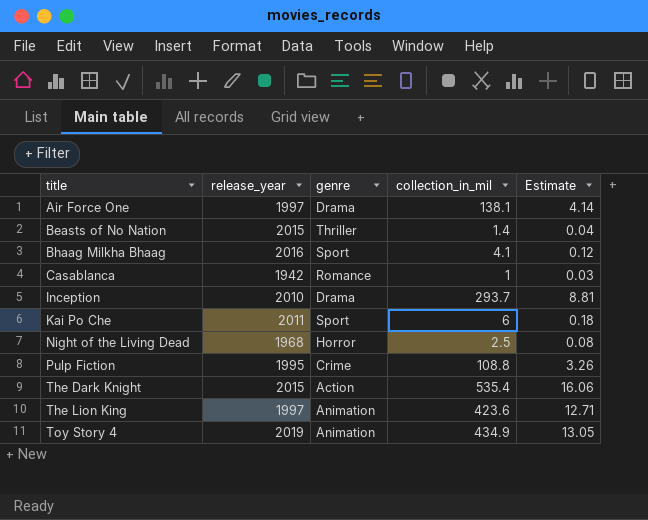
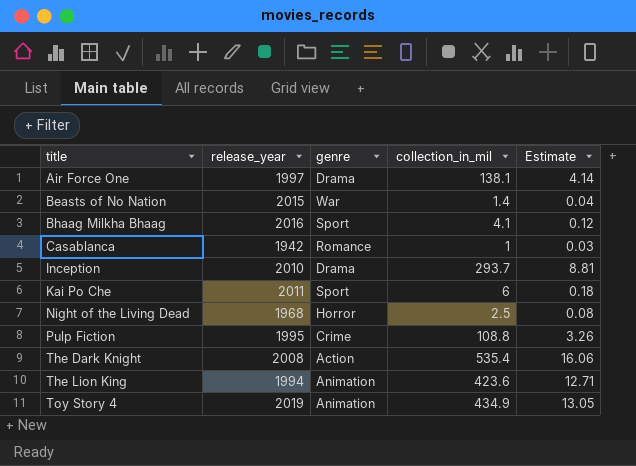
Beasts of No Nation | genre: Thriller -> War
The Dark Knight | release_year: 2015 -> 2008
The Lion King | release_year: 1997 -> 1994

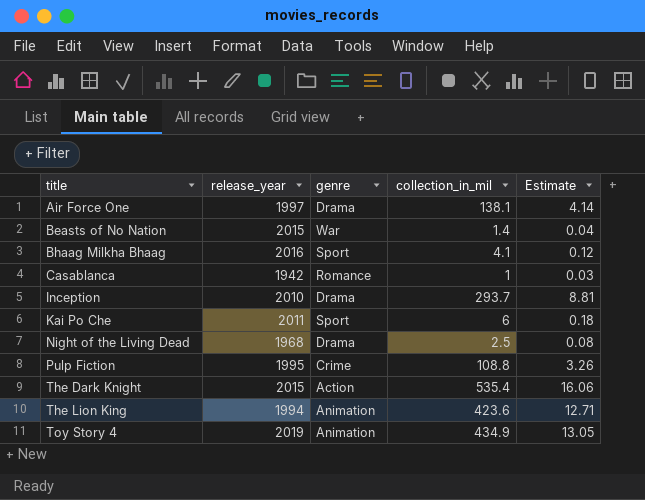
Night of the Living Dead | genre: Horror -> Drama
The Dark Knight | release_year: 2008 -> 2015

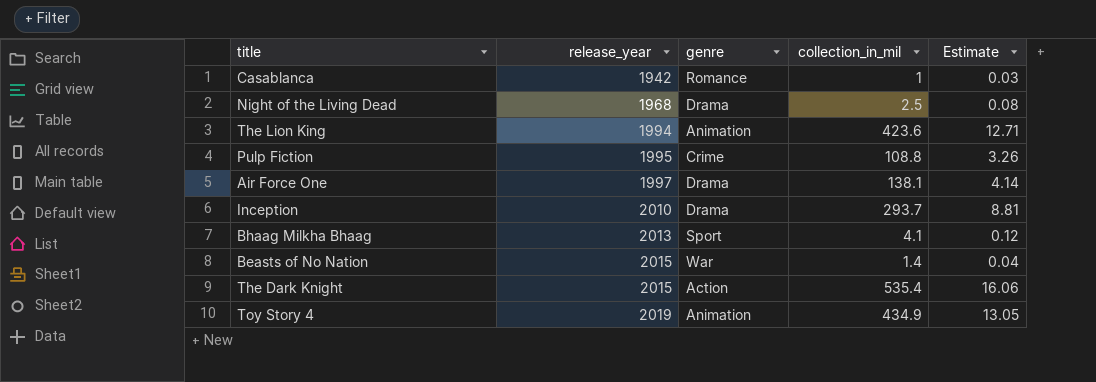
row order: title ascending -> release_year ascending
row Kai Po Che: 2011 | Sport | 6 | 0.18 -> none
Bhaag Milkha Bhaag | release_year: 2016 -> 2013

